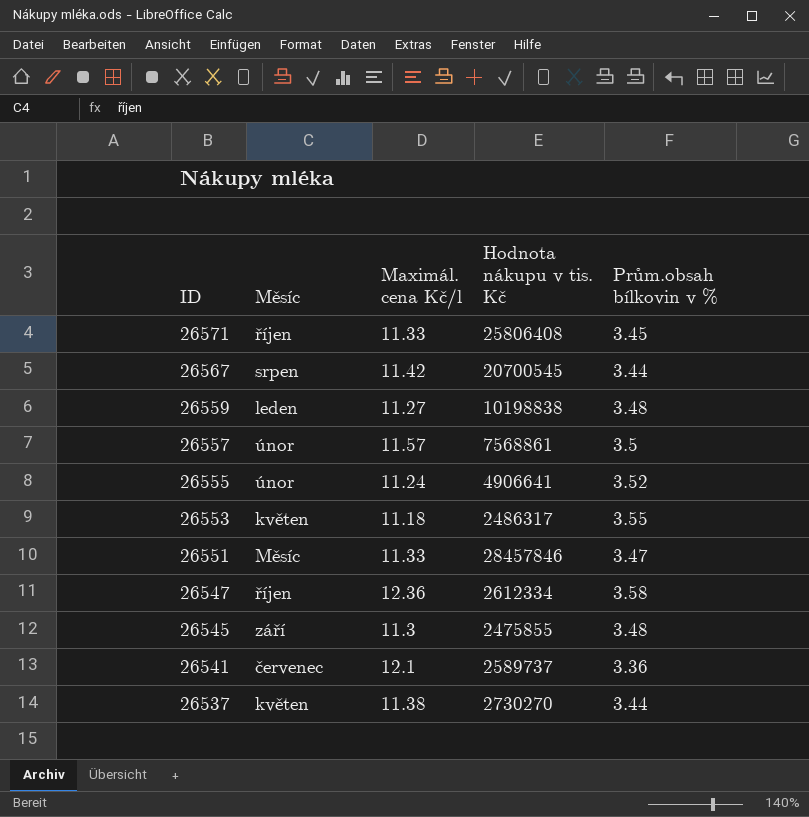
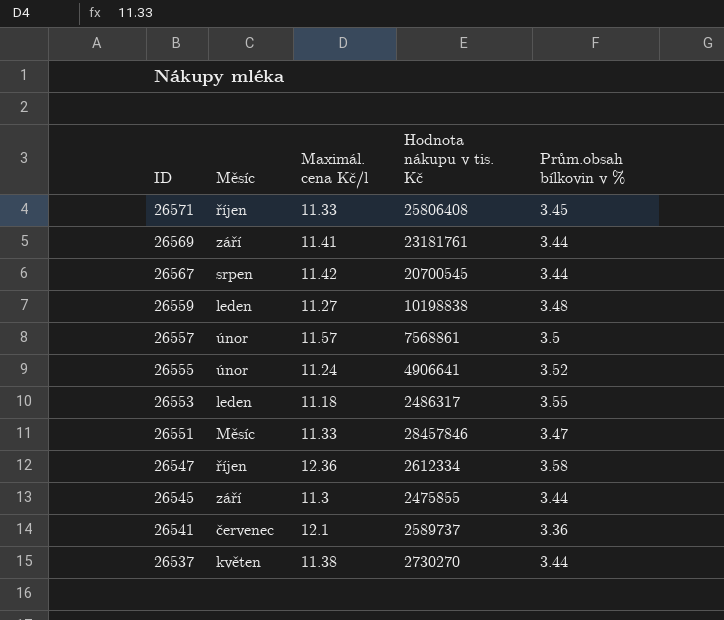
row 26569: none -> září | 11.41 | 23181761 | 3.44
26553 | Měsíc: květen -> leden
26545 | Prům.obsah bílkovin v %: 3.48 -> 3.44

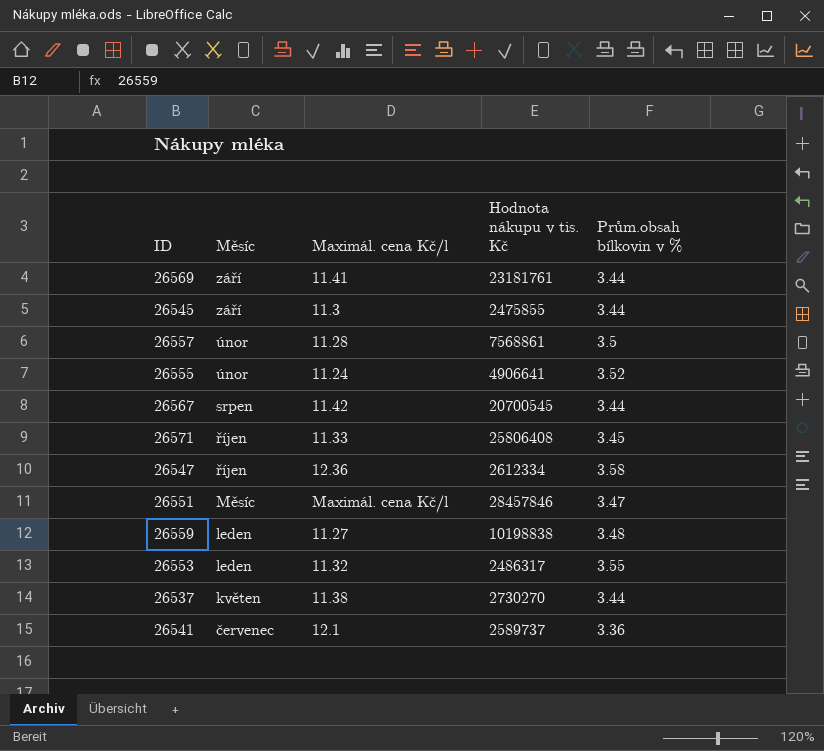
row order: ID descending -> Měsíc descending
26557 | Maximál. cena Kč/l: 11.57 -> 11.28
26551 | Maximál. cena Kč/l: 11.33 -> Maximál. cena Kč/l
26553 | Maximál. cena Kč/l: 11.18 -> 11.32

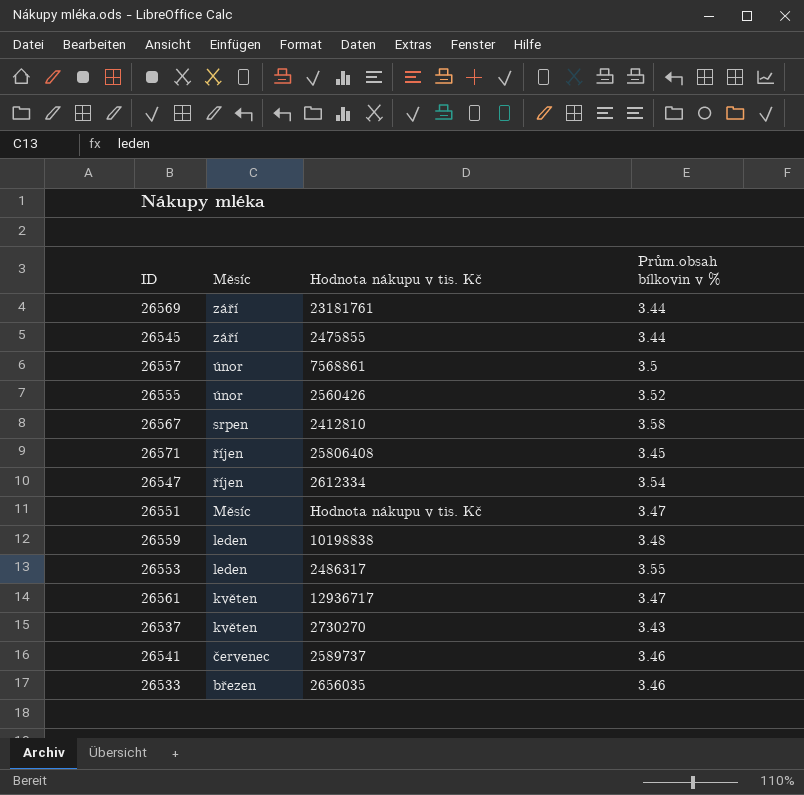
column Maximál. cena Kč/l | position: 3 -> none
26555 | Hodnota nákupu v tis. Kč: 4906641 -> 2560426
26567 | Hodnota nákupu v tis. Kč: 20700545 -> 2412810
26567 | Prům.obsah bílkovin v %: 3.44 -> 3.58
26547 | Prům.obsah bílkovin v %: 3.58 -> 3.54
26551 | Hodnota nákupu v tis. Kč: 28457846 -> Hodnota nákupu v tis. Kč
row 26561: none -> květen | 12936717 | 3.47
26537 | Prům.obsah bílkovin v %: 3.44 -> 3.43
26541 | Prům.obsah bílkovin v %: 3.36 -> 3.46
row 26533: none -> březen | 2656035 | 3.46

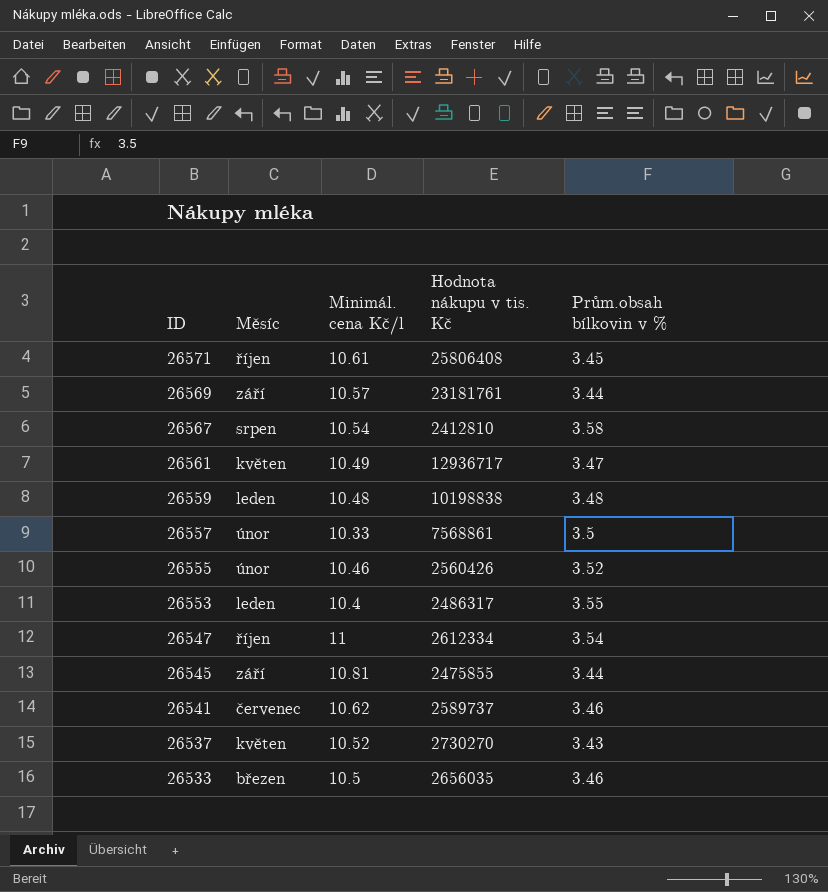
row order: Měsíc descending -> ID descending
column Minimál. cena Kč/l | position: none -> 3
row 26551: Měsíc | Hodnota nákupu v tis. Kč | 3.47 -> none

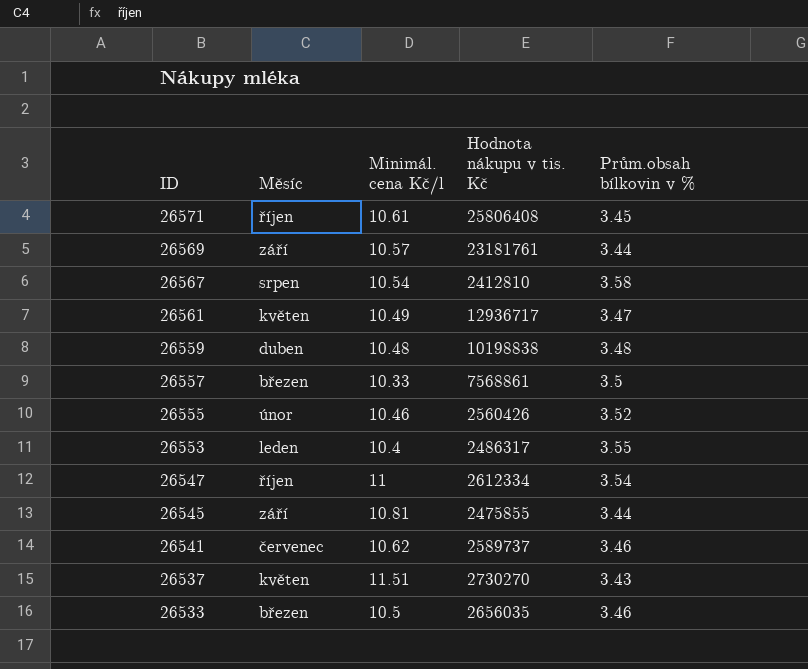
26559 | Měsíc: leden -> duben
26557 | Měsíc: únor -> březen
26537 | Minimál. cena Kč/l: 10.52 -> 11.51

